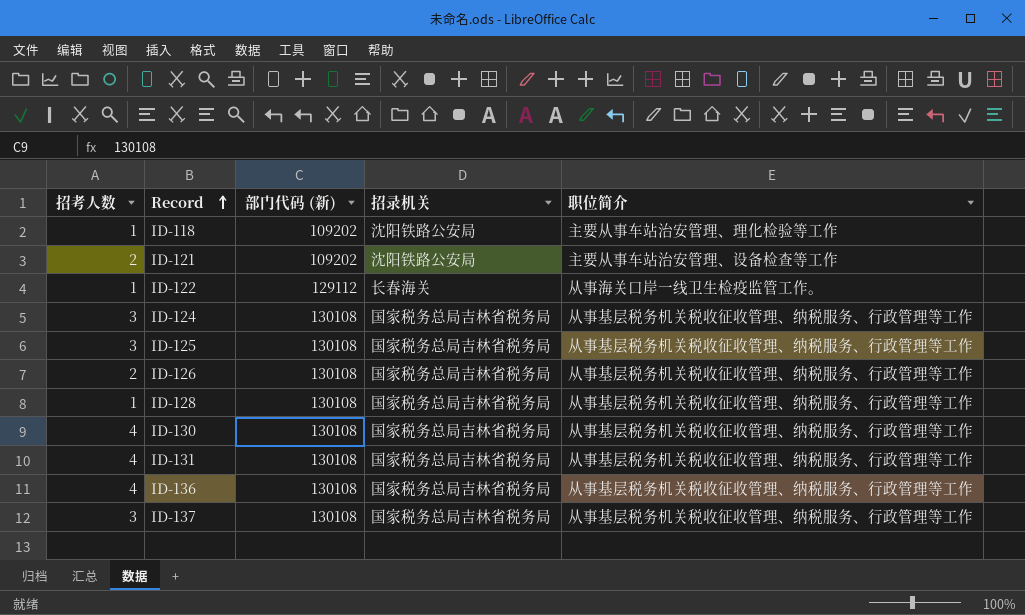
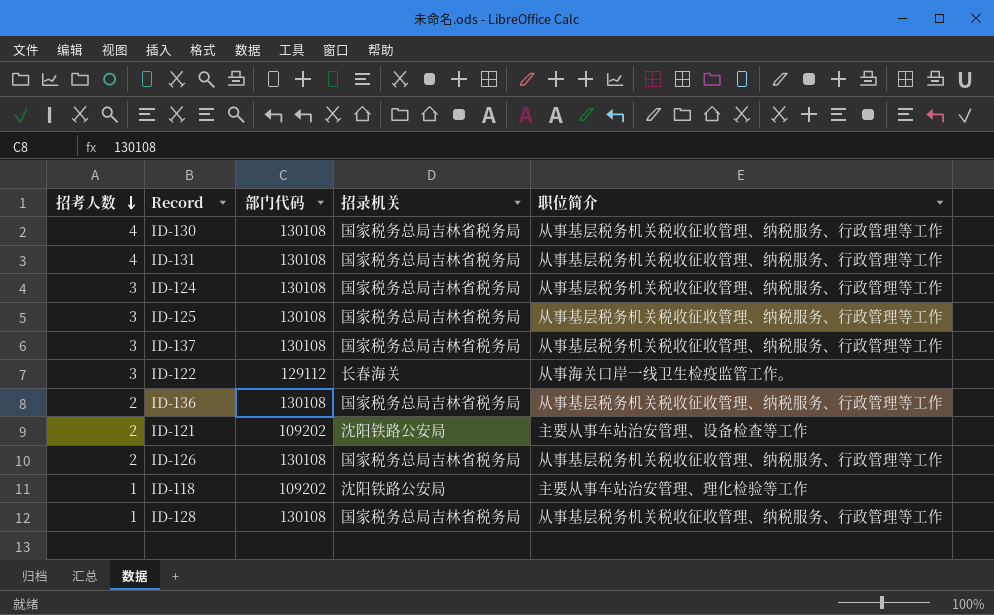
row order: Record ascending -> 招考人数 descending
column name: 部门代码 (新) -> 部门代码
ID-122 | 招考人数: 1 -> 3
ID-136 | 招考人数: 4 -> 2

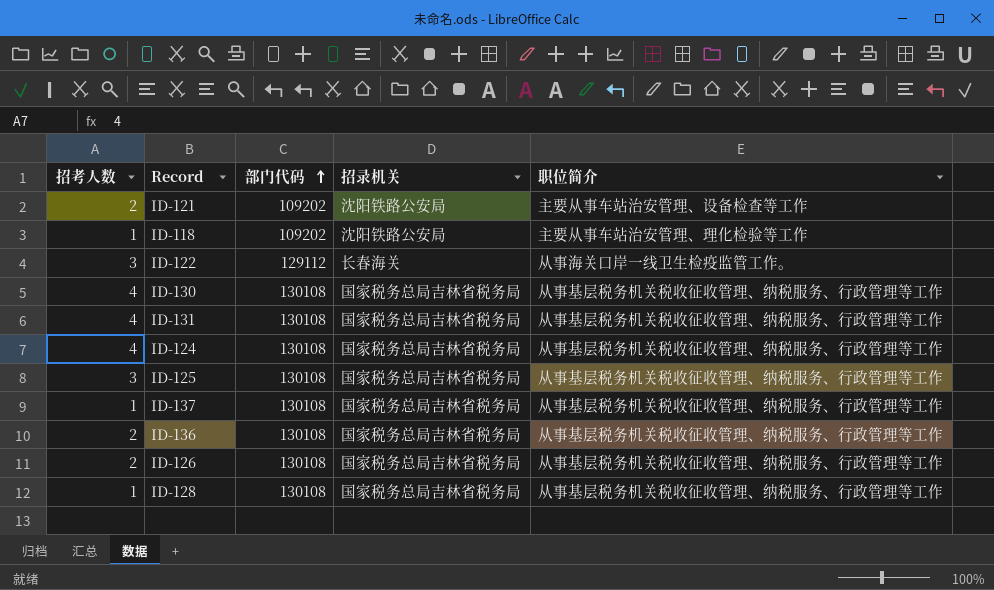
row order: 招考人数 descending -> 部门代码 ascending
ID-124 | 招考人数: 3 -> 4
ID-137 | 招考人数: 3 -> 1

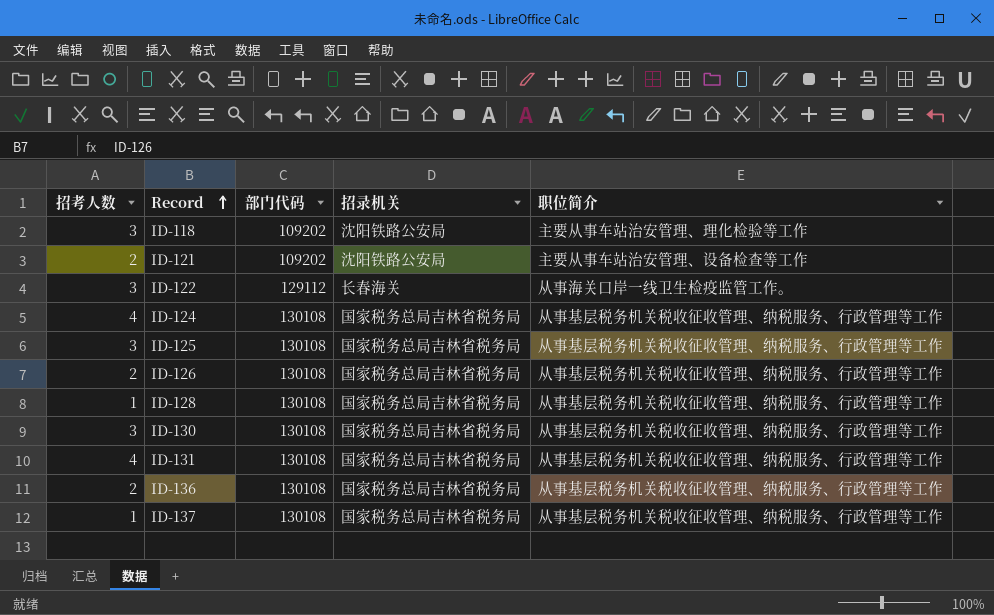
row order: 部门代码 ascending -> Record ascending
ID-118 | 招考人数: 1 -> 3
ID-130 | 招考人数: 4 -> 3

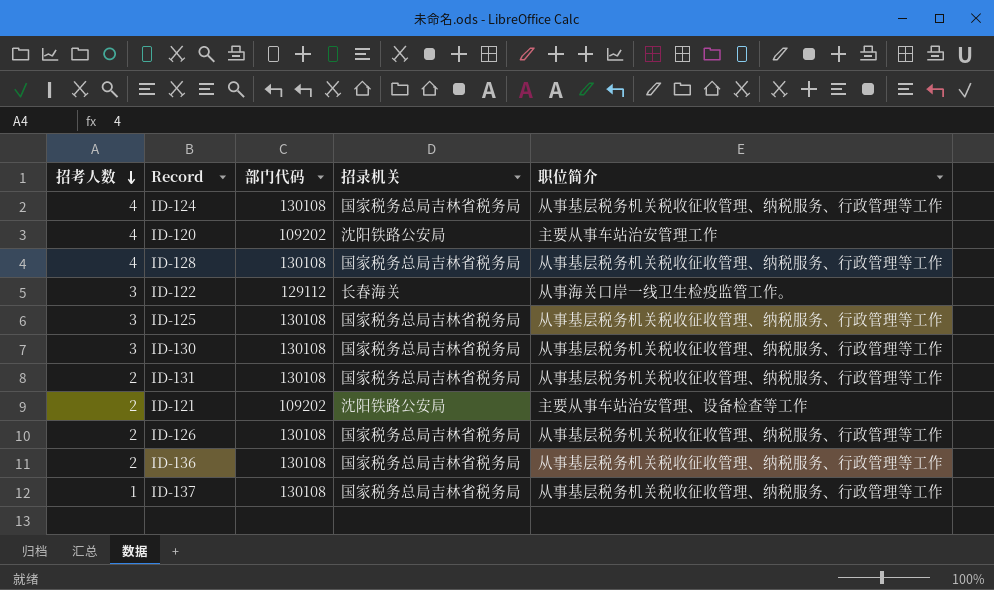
row order: Record ascending -> 招考人数 descending
row ID-118: 3 | 109202 | 沈阳铁路公安局 | 主要从事车站治安管理、理化检验等工作 -> none
row ID-120: none -> 4 | 109202 | 沈阳铁路公安局 | 主要从事车站治安管理工作
ID-128 | 招考人数: 1 -> 4
ID-131 | 招考人数: 4 -> 2

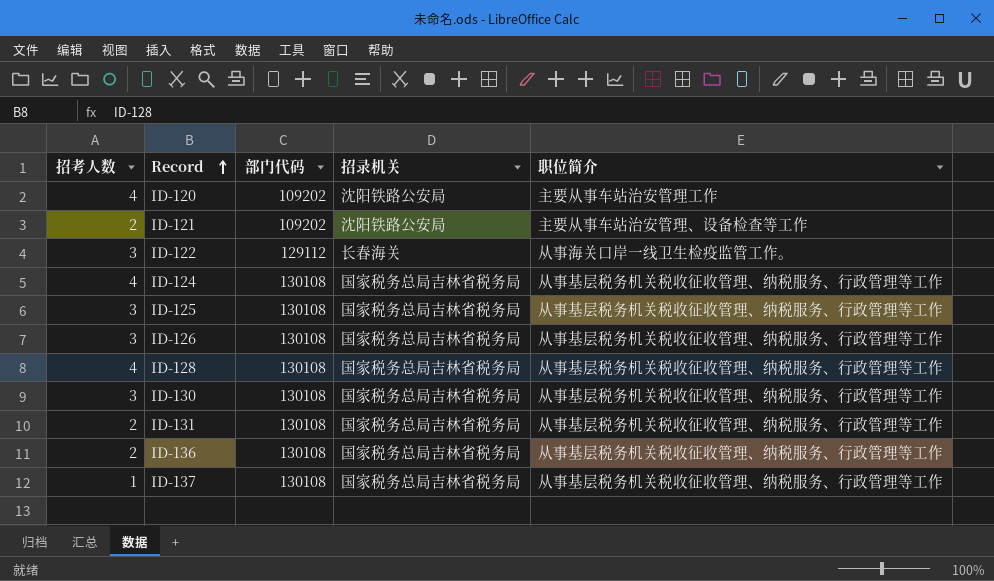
row order: 招考人数 descending -> Record ascending
ID-126 | 招考人数: 2 -> 3

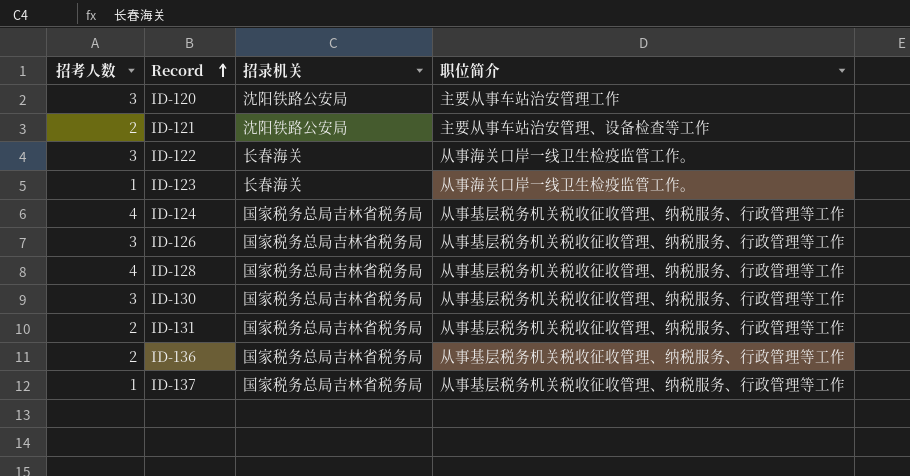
column 部门代码 | position: 3 -> none
row ID-125: 3 | 130108 | 国家税务总局吉林省税务局 | 从事基层税务机关税收征收管理、纳税服务、行政管理等工作 -> none
ID-120 | 招考人数: 4 -> 3
row ID-123: none -> 1 | 长春海关 | 从事海关口岸一线卫生检疫监管工作。

